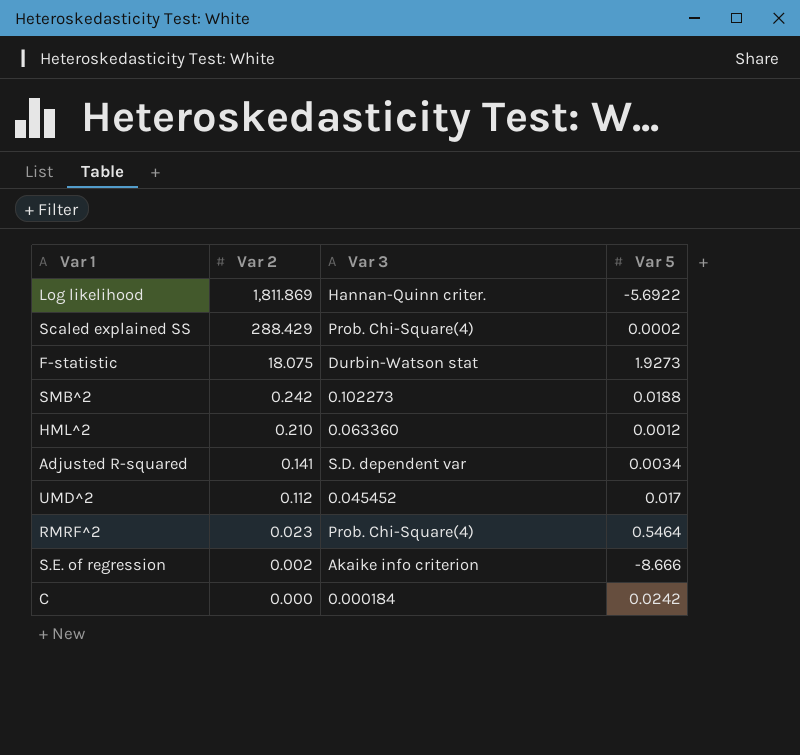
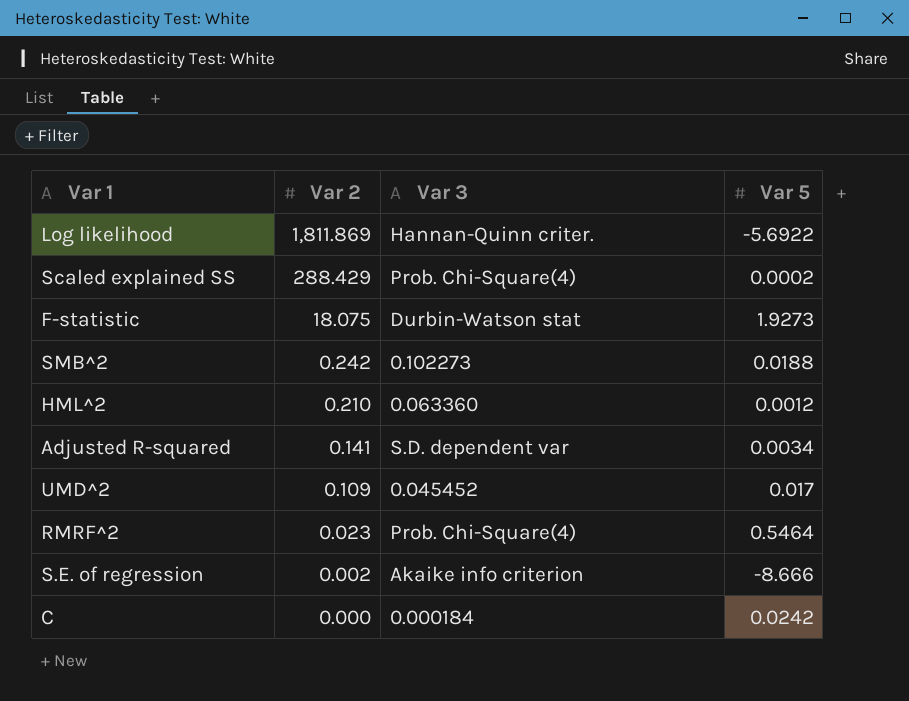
UMD^2 | Var 2: 0.112 -> 0.109

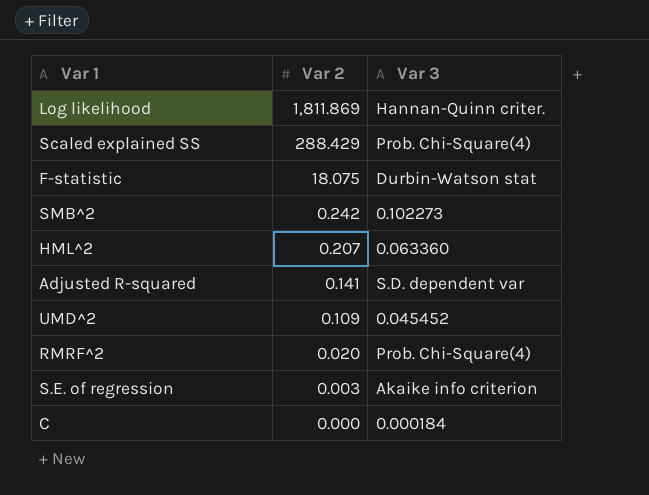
column Var 5 | position: 4 -> none
HML^2 | Var 2: 0.210 -> 0.207
RMRF^2 | Var 2: 0.023 -> 0.020
S.E. of regression | Var 2: 0.002 -> 0.003

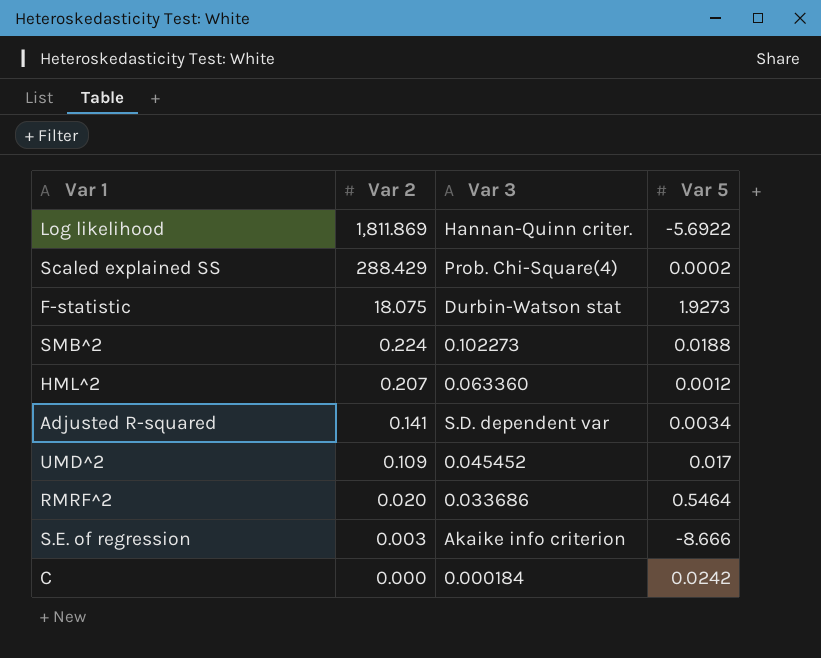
column Var 5 | position: none -> 4
SMB^2 | Var 2: 0.242 -> 0.224
RMRF^2 | Var 3: Prob. Chi-Square(4) -> 0.033686

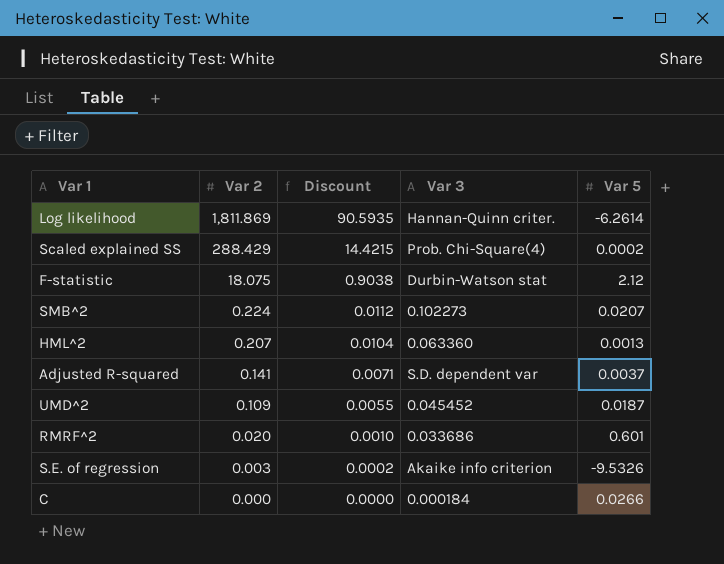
column Discount | formula: none -> [Var 2] * 0.05
Log likelihood | Var 5: -5.6922 -> -6.2614
F-statistic | Var 5: 1.9273 -> 2.12
SMB^2 | Var 5: 0.0188 -> 0.0207
HML^2 | Var 5: 0.0012 -> 0.0013
Adjusted R-squared | Var 5: 0.0034 -> 0.0037
UMD^2 | Var 5: 0.017 -> 0.0187
RMRF^2 | Var 5: 0.5464 -> 0.601
S.E. of regression | Var 5: -8.666 -> -9.5326
C | Var 5: 0.0242 -> 0.0266

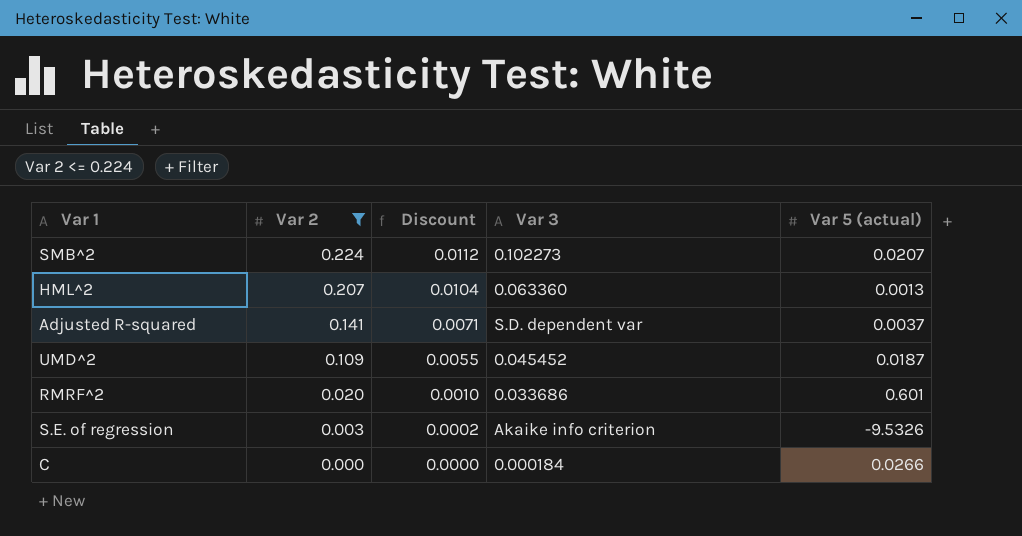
filter: none -> Var 2 <= 0.224
column name: Var 5 -> Var 5 (actual)

